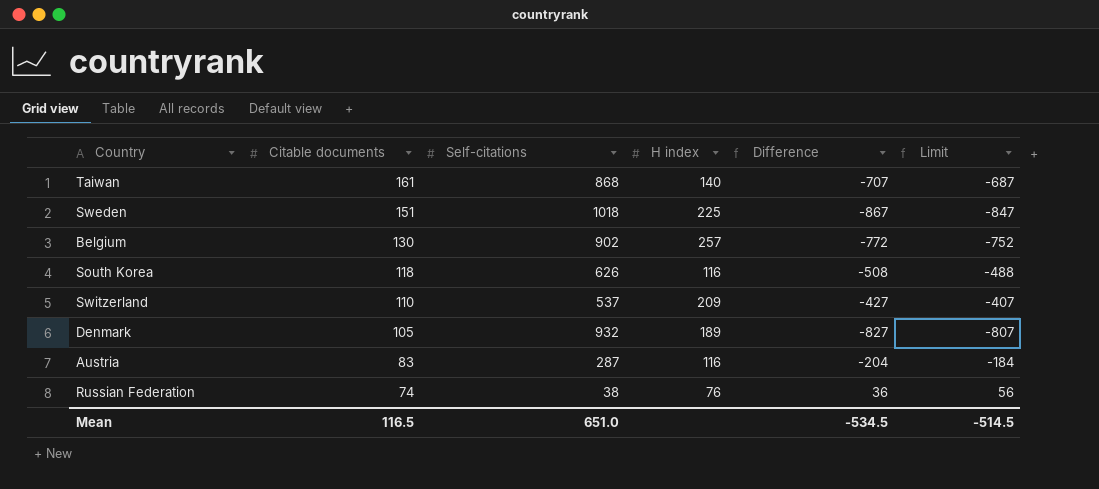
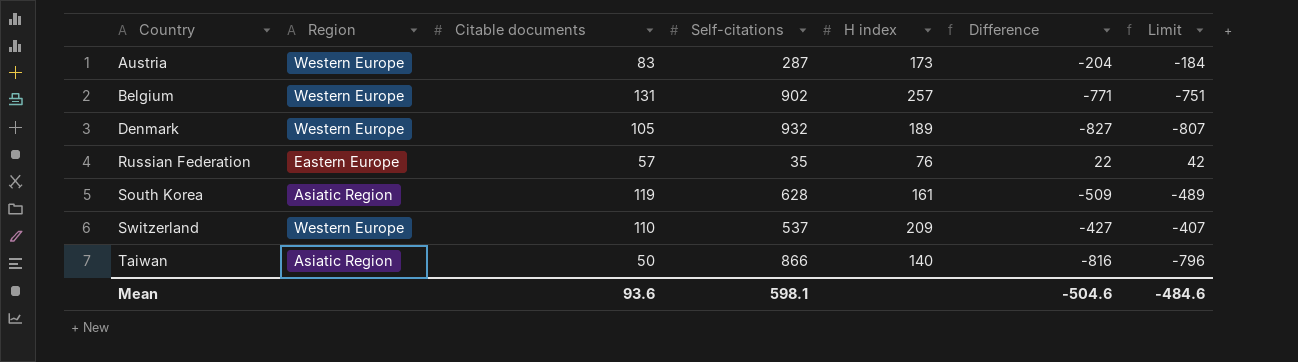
row order: Citable documents descending -> Country ascending
column Region | position: none -> 2
row Sweden: 151 | 1018 | 225 | -867 | -847 -> none
Austria | H index: 116 -> 173
Belgium | Citable documents: 130 -> 131
Belgium | Difference: -772 -> -771
Belgium | Limit: -752 -> -751
Russian Federation | Citable documents: 74 -> 57
Russian Federation | Self-citations: 38 -> 35
Russian Federation | Difference: 36 -> 22
Russian Federation | Limit: 56 -> 42
South Korea | Citable documents: 118 -> 119
South Korea | Self-citations: 626 -> 628
South Korea | H index: 116 -> 161
South Korea | Difference: -508 -> -509
South Korea | Limit: -488 -> -489
Taiwan | Citable documents: 161 -> 50
Taiwan | Self-citations: 868 -> 866
Taiwan | Difference: -707 -> -816
Taiwan | Limit: -687 -> -796
Mean | Citable documents: 116.5 -> 93.6
Mean | Self-citations: 651.0 -> 598.1
Mean | Difference: -534.5 -> -504.6
Mean | Limit: -514.5 -> -484.6

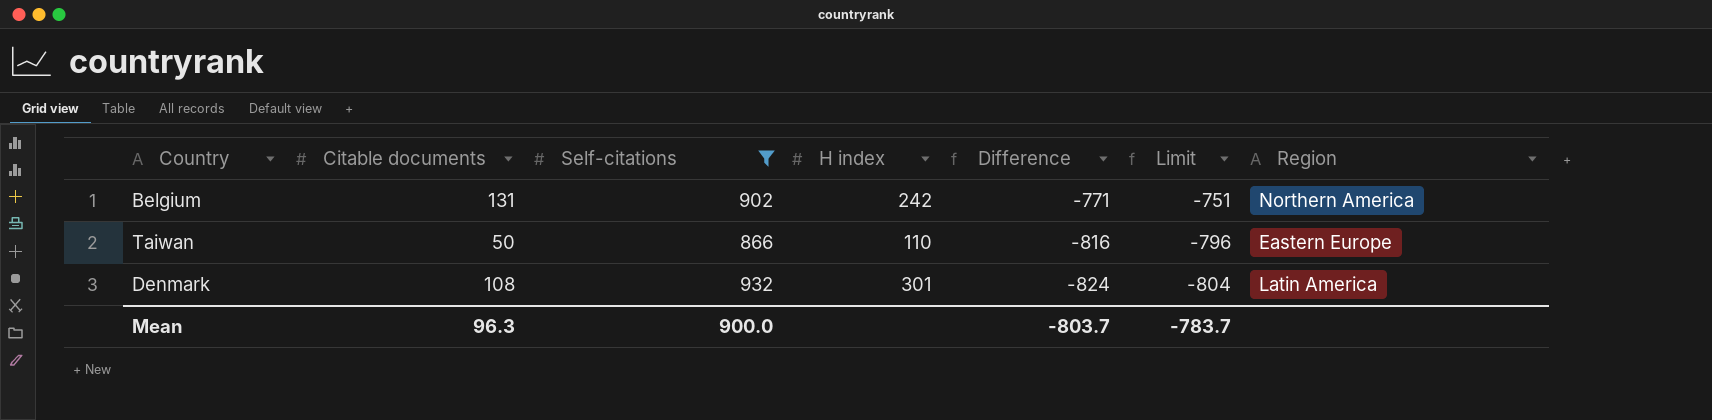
filter: none -> Self-citations >= 866
row order: Country ascending -> Difference descending
column Region | position: 2 -> 7
Belgium | H index: 257 -> 242
Belgium | Region: Western Europe -> Northern America
Taiwan | H index: 140 -> 110
Taiwan | Region: Asiatic Region -> Eastern Europe
Denmark | Citable documents: 105 -> 108
Denmark | H index: 189 -> 301
Denmark | Difference: -827 -> -824
Denmark | Limit: -807 -> -804
Denmark | Region: Western Europe -> Latin America
Mean | Citable documents: 93.6 -> 96.3
Mean | Self-citations: 598.1 -> 900.0
Mean | Difference: -504.6 -> -803.7
Mean | Limit: -484.6 -> -783.7

